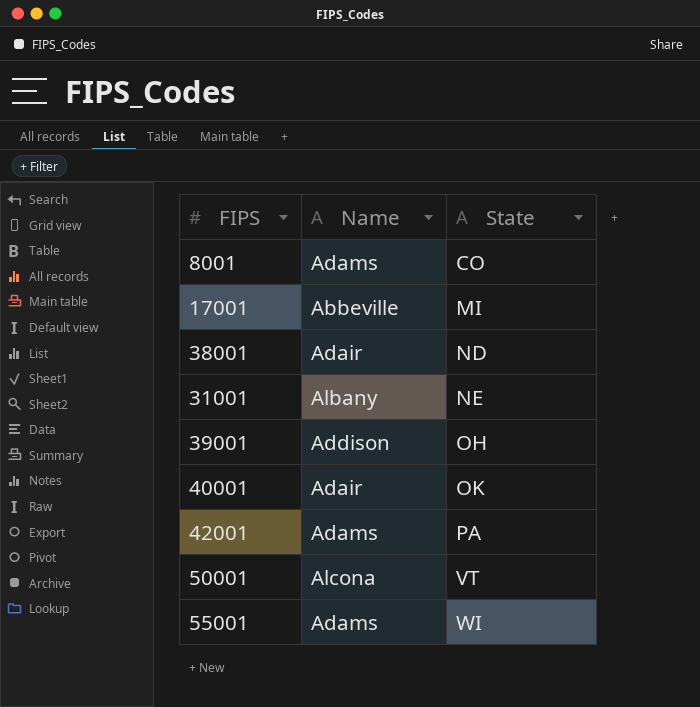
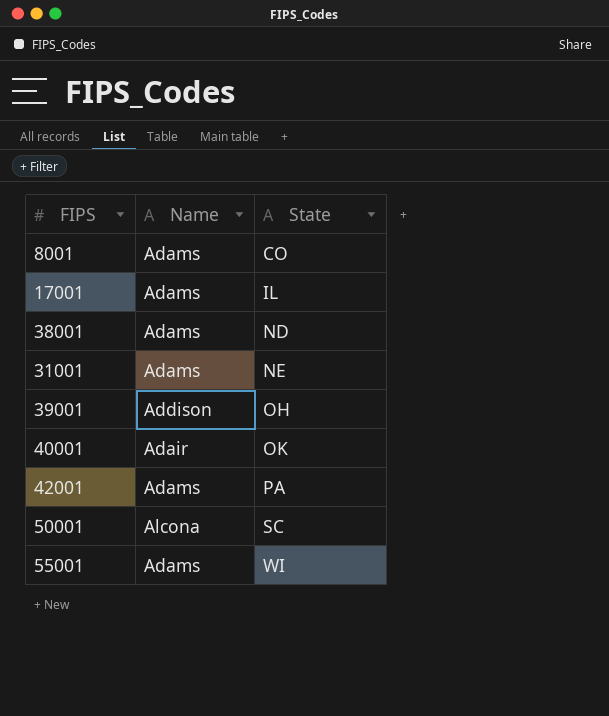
17001 | Name: Abbeville -> Adams
17001 | State: MI -> IL
38001 | Name: Adair -> Adams
31001 | Name: Albany -> Adams
50001 | State: VT -> SC

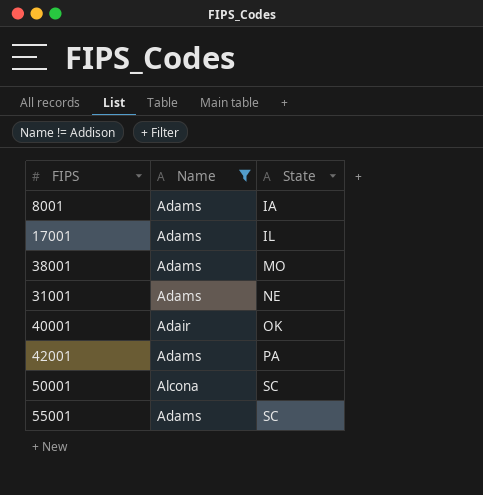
filter: none -> Name != Addison
8001 | State: CO -> IA
38001 | State: ND -> MO
55001 | State: WI -> SC

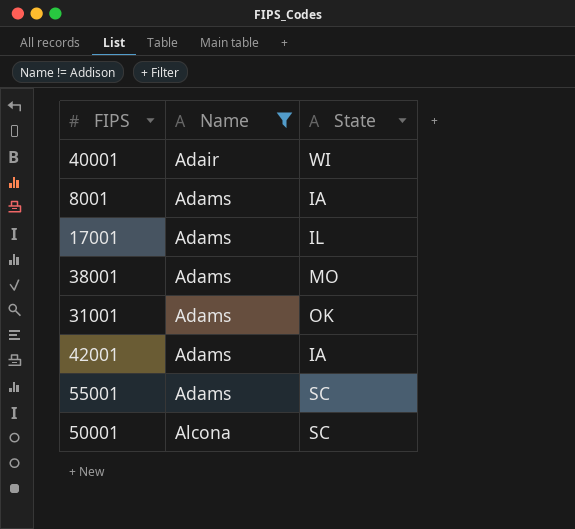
row order: State ascending -> Name ascending
40001 | State: OK -> WI
31001 | State: NE -> OK
42001 | State: PA -> IA

